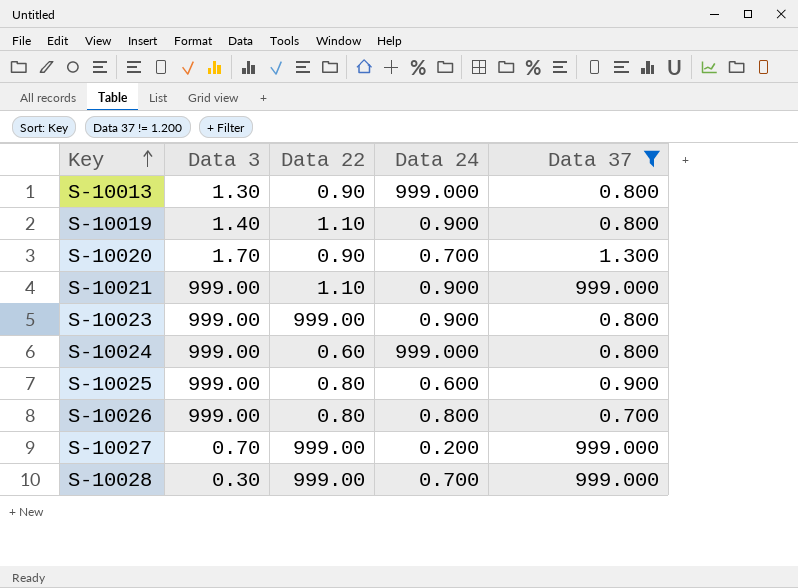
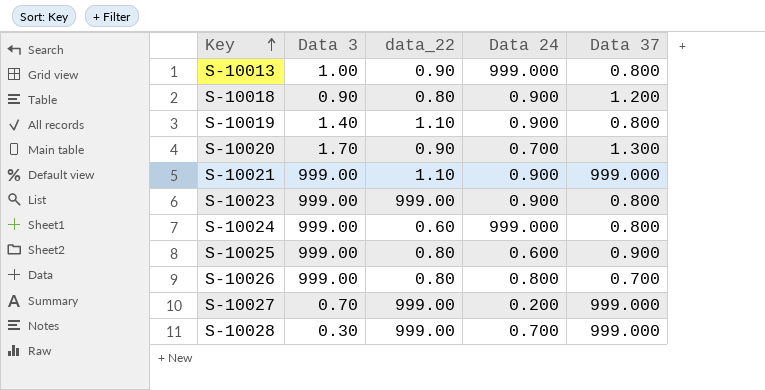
filter: Data 37 != 1.200 -> none
column name: Data 22 -> data_22
S-10013 | Data 3: 1.30 -> 1.00

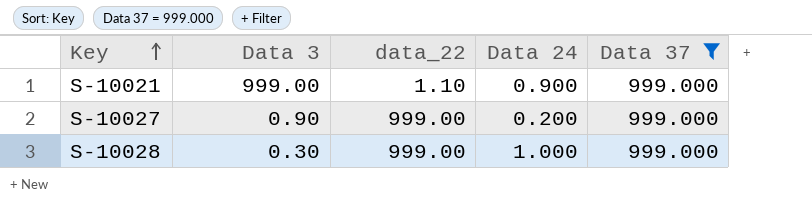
filter: none -> Data 37 = 999.000
S-10027 | Data 3: 0.70 -> 0.90
S-10028 | Data 24: 0.700 -> 1.000

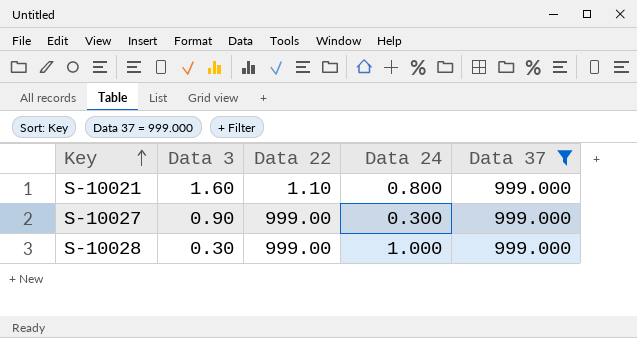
column name: data_22 -> Data 22
S-10021 | Data 3: 999.00 -> 1.60
S-10021 | Data 24: 0.900 -> 0.800
S-10027 | Data 24: 0.200 -> 0.300

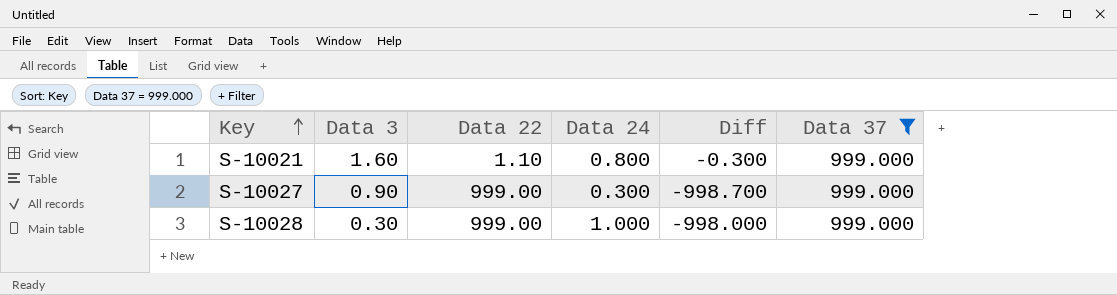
column Diff | formula: none -> [Data 24] - [Data 22]

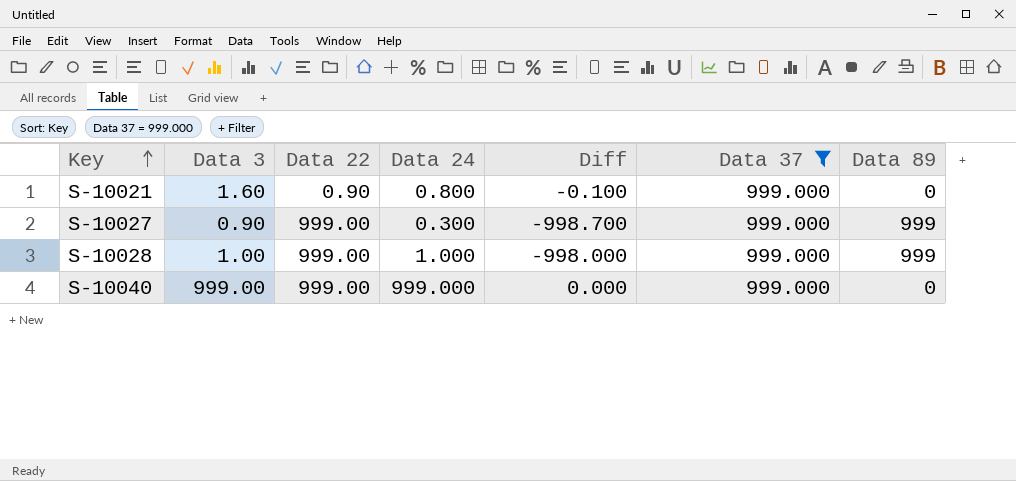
column Data 89 | position: none -> 7
S-10021 | Data 22: 1.10 -> 0.90
S-10021 | Diff: -0.300 -> -0.100
S-10028 | Data 3: 0.30 -> 1.00
row S-10040: none -> 999.00 | 999.00 | 999.000 | 0.000 | 999.000 | 0

